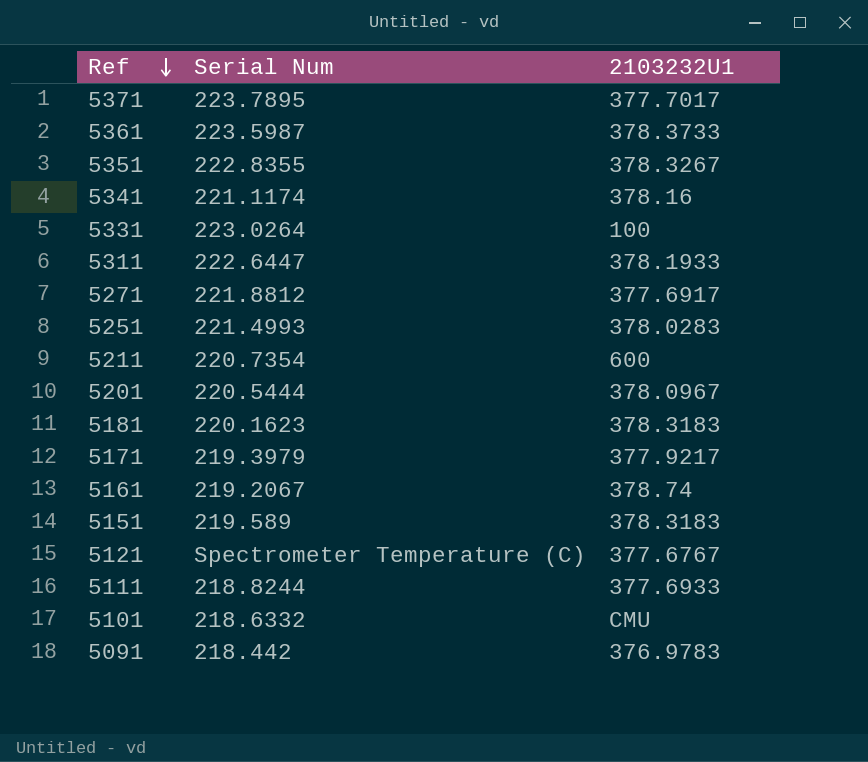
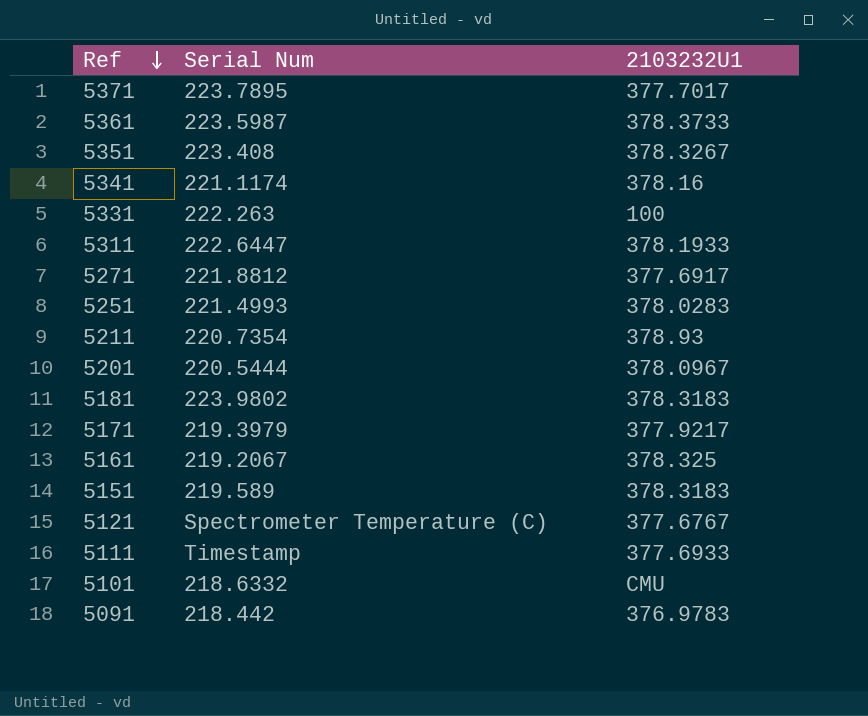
5351 | Serial Num: 222.8355 -> 223.408
5331 | Serial Num: 223.0264 -> 222.263
5211 | 2103232U1: 600 -> 378.93
5181 | Serial Num: 220.1623 -> 223.9802
5161 | 2103232U1: 378.74 -> 378.325
5111 | Serial Num: 218.8244 -> Timestamp

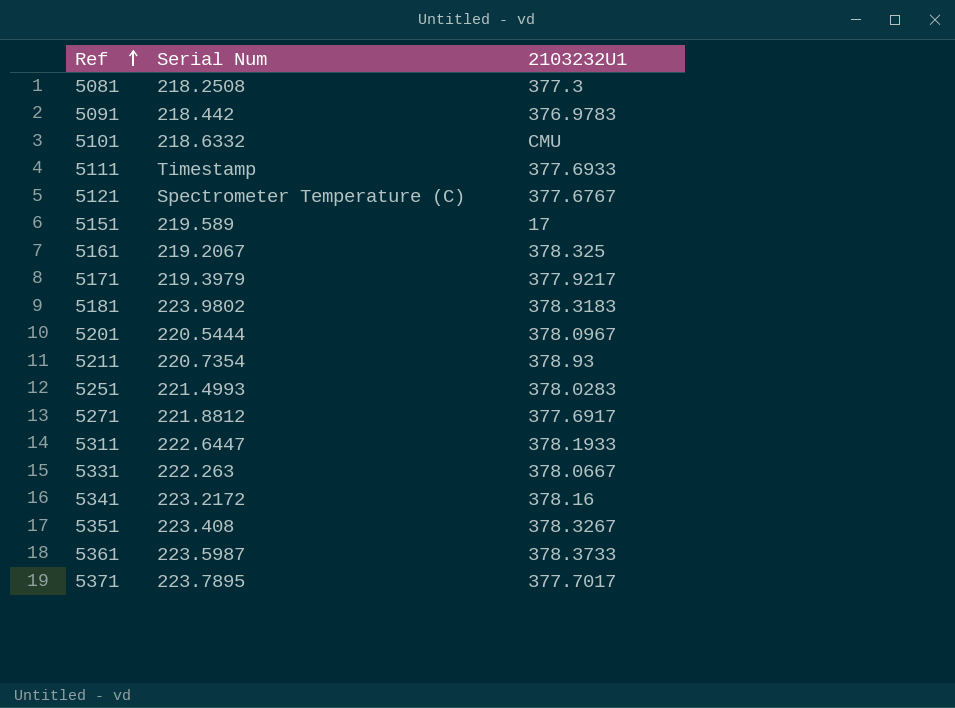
row order: Ref descending -> Ref ascending
row 5081: none -> 218.2508 | 377.3
5151 | 2103232U1: 378.3183 -> 17
5331 | 2103232U1: 100 -> 378.0667
5341 | Serial Num: 221.1174 -> 223.2172

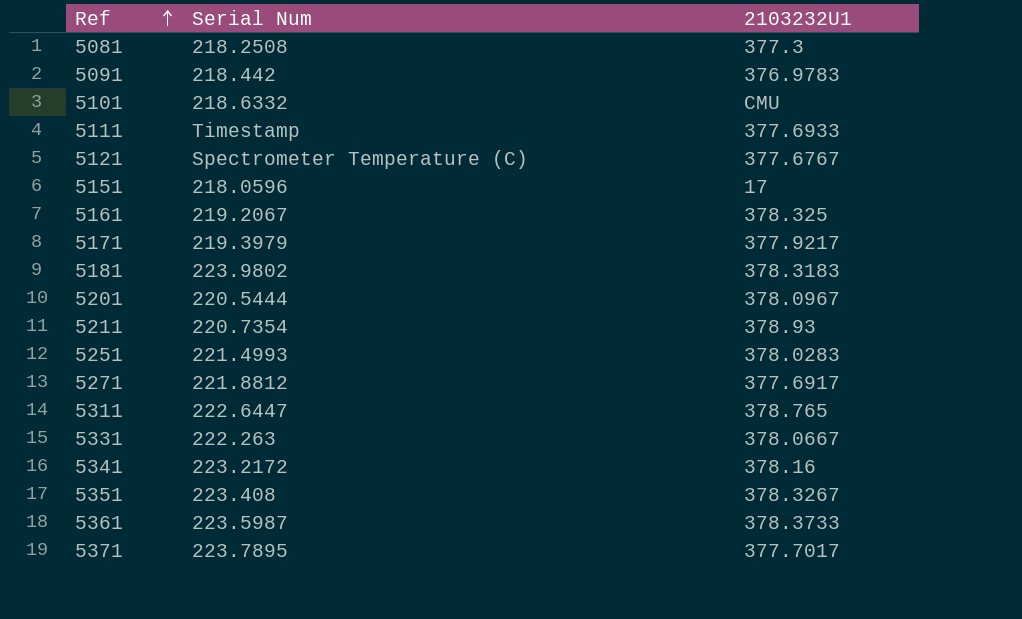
5151 | Serial Num: 219.589 -> 218.0596
5311 | 2103232U1: 378.1933 -> 378.765

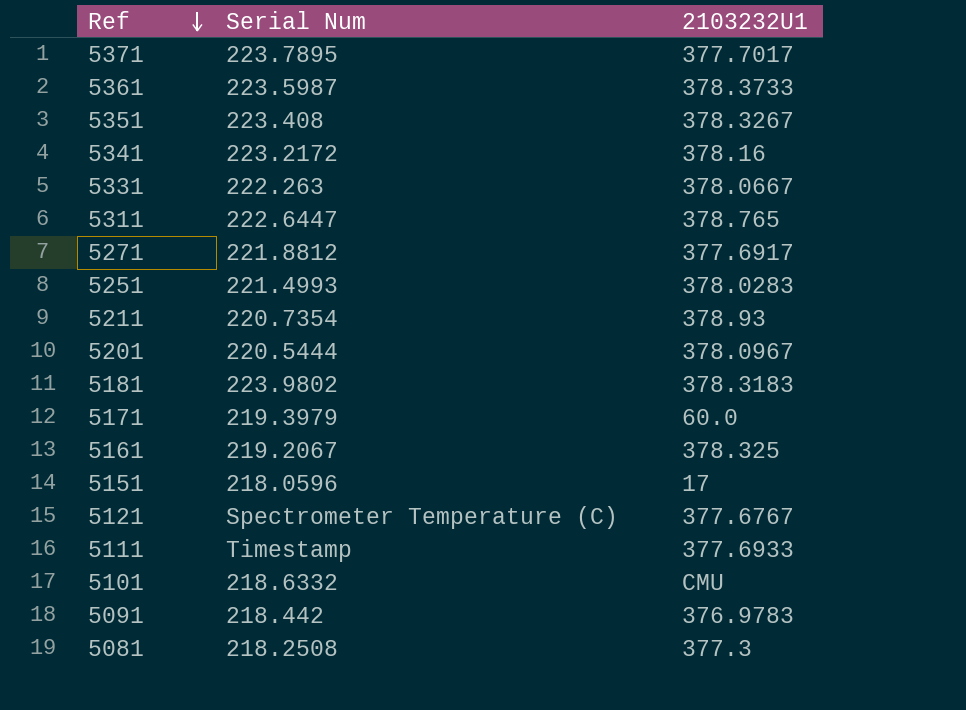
row order: Ref ascending -> Ref descending
5171 | 2103232U1: 377.9217 -> 60.0

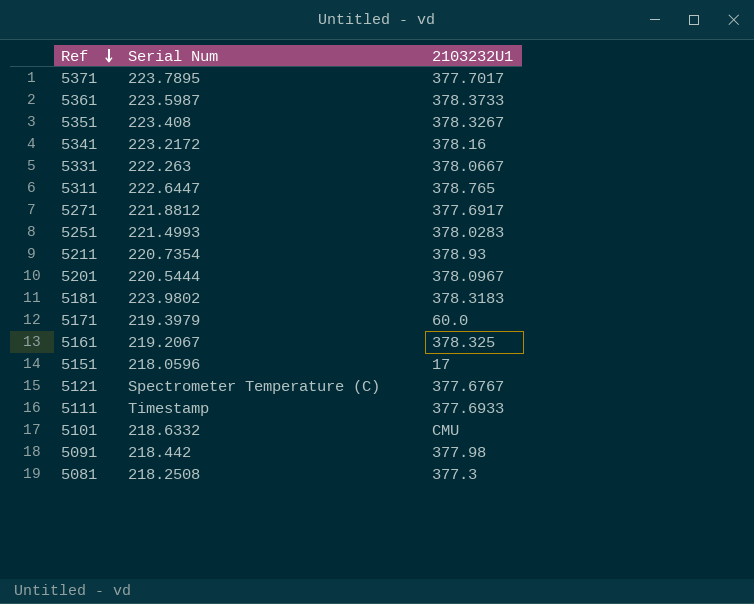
5091 | 2103232U1: 376.9783 -> 377.98

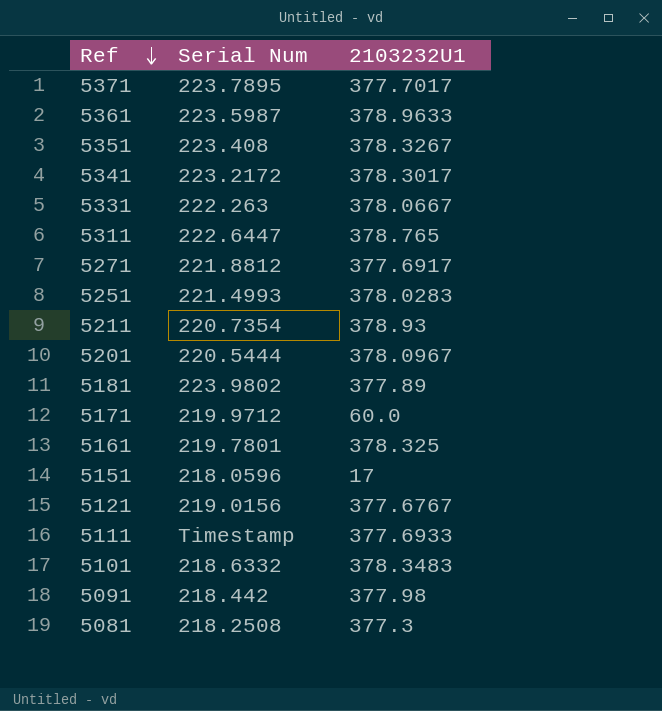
5361 | 2103232U1: 378.3733 -> 378.9633
5341 | 2103232U1: 378.16 -> 378.3017
5181 | 2103232U1: 378.3183 -> 377.89
5171 | Serial Num: 219.3979 -> 219.9712
5161 | Serial Num: 219.2067 -> 219.7801
5121 | Serial Num: Spectrometer Temperature (C) -> 219.0156
5101 | 2103232U1: CMU -> 378.3483

